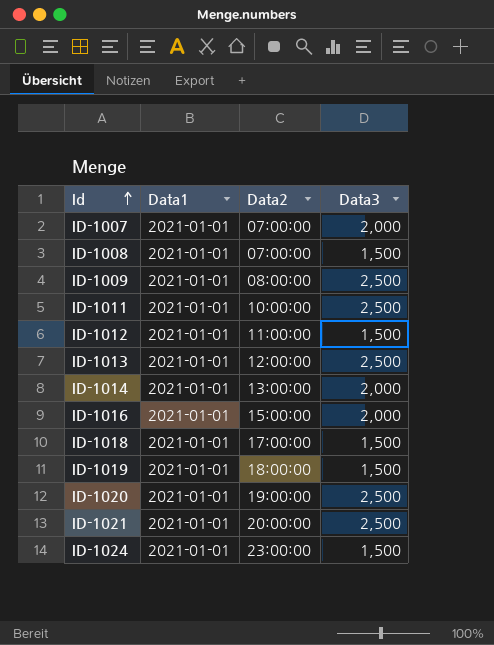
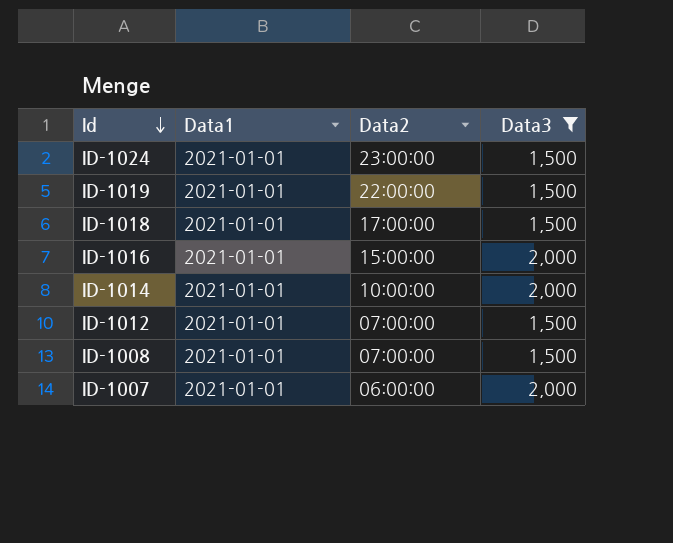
filter: none -> Data3 != 2,500
row order: Id ascending -> Id descending
ID-1019 | Data2: 18:00:00 -> 22:00:00
ID-1014 | Data2: 13:00:00 -> 10:00:00
ID-1012 | Data2: 11:00:00 -> 07:00:00
ID-1007 | Data2: 07:00:00 -> 06:00:00

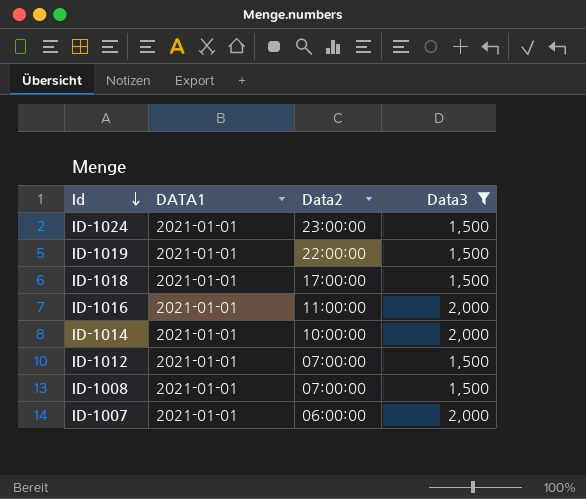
column name: Data1 -> DATA1
ID-1016 | Data2: 15:00:00 -> 11:00:00

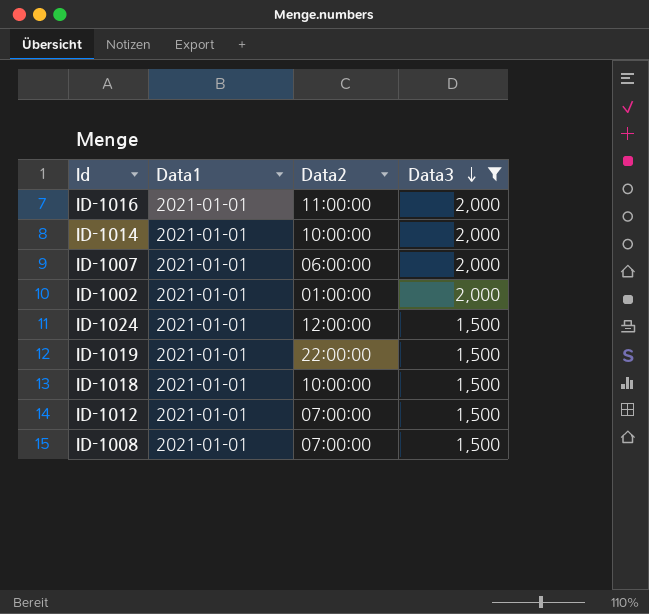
row order: Id descending -> Data3 descending
column name: DATA1 -> Data1
row ID-1002: none -> 2021-01-01 | 01:00:00 | 2,000
ID-1024 | Data2: 23:00:00 -> 12:00:00
ID-1018 | Data2: 17:00:00 -> 10:00:00

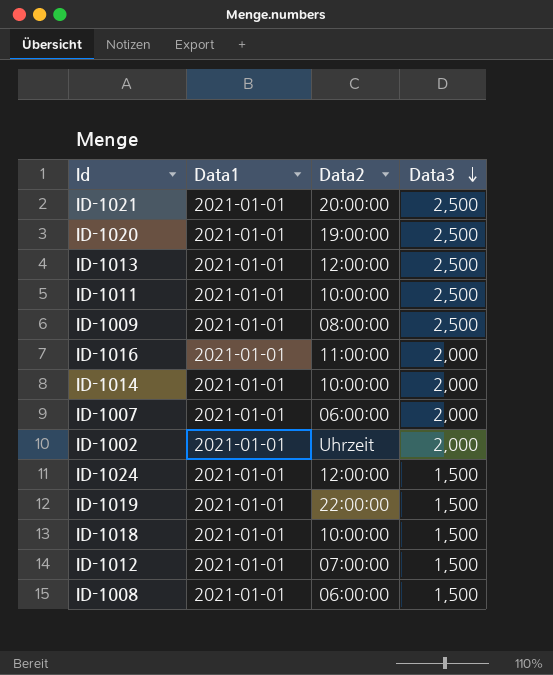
filter: Data3 != 2,500 -> none
ID-1002 | Data2: 01:00:00 -> Uhrzeit
ID-1008 | Data2: 07:00:00 -> 06:00:00

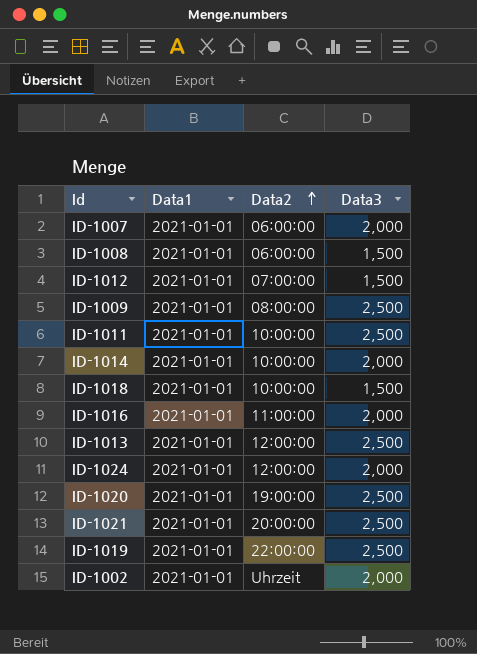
row order: Data3 descending -> Data2 ascending
ID-1024 | Data3: 1,500 -> 2,000
ID-1019 | Data3: 1,500 -> 2,500

